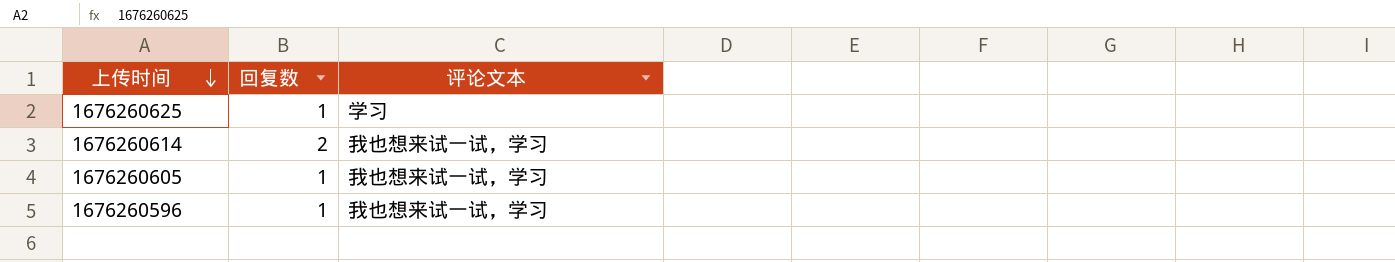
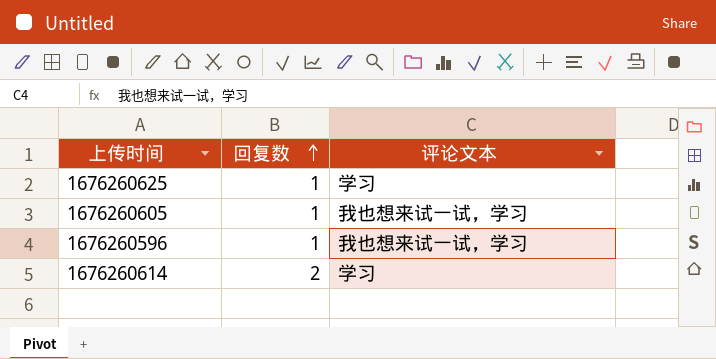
row order: 上传时间 descending -> 回复数 ascending
1676260614 | 评论文本: 我也想来试一试，学习 -> 学习

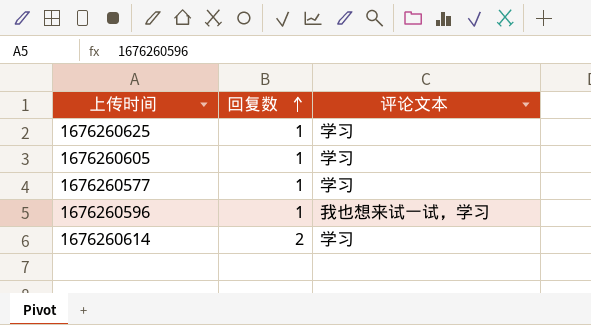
1676260605 | 评论文本: 我也想来试一试，学习 -> 学习
row 1676260577: none -> 1 | 学习

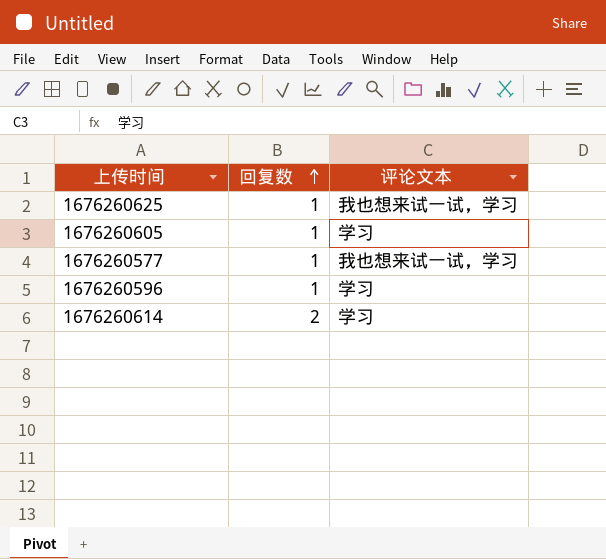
1676260625 | 评论文本: 学习 -> 我也想来试一试，学习
1676260577 | 评论文本: 学习 -> 我也想来试一试，学习
1676260596 | 评论文本: 我也想来试一试，学习 -> 学习

